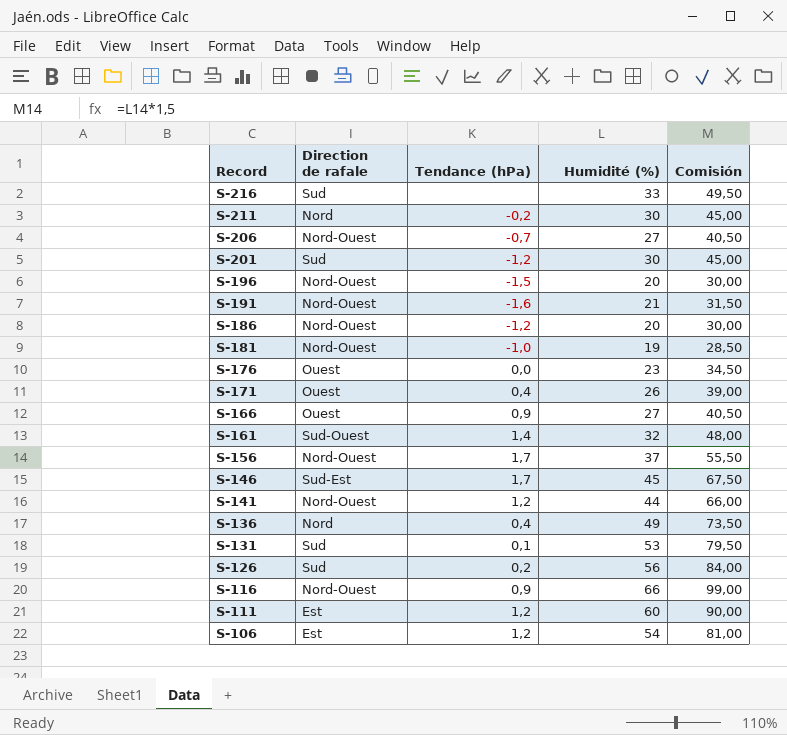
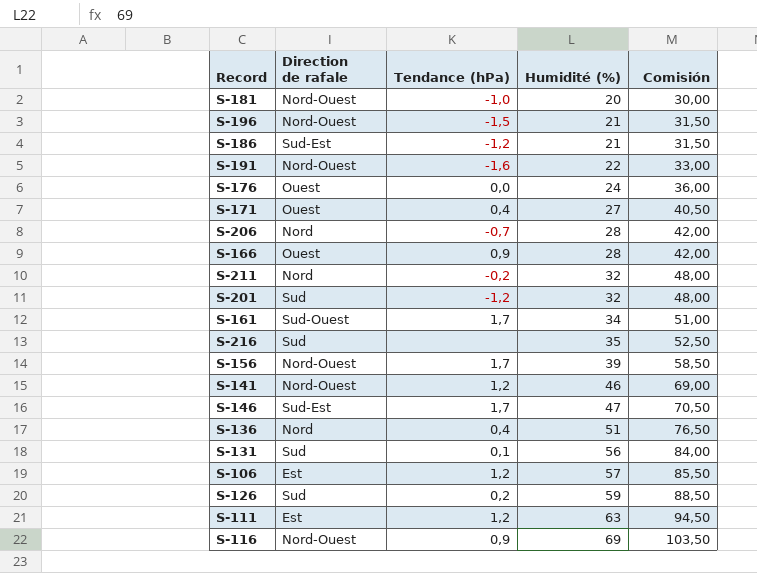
row order: Record descending -> Humidité (%) ascending
S-181 | Humidité (%): 19 -> 20
S-181 | Comisión: 28,50 -> 30,00
S-196 | Humidité (%): 20 -> 21
S-196 | Comisión: 30,00 -> 31,50
S-186 | Direction de rafale: Nord-Ouest -> Sud-Est
S-186 | Humidité (%): 20 -> 21
S-186 | Comisión: 30,00 -> 31,50
S-191 | Humidité (%): 21 -> 22
S-191 | Comisión: 31,50 -> 33,00
S-176 | Humidité (%): 23 -> 24
S-176 | Comisión: 34,50 -> 36,00
S-171 | Humidité (%): 26 -> 27
S-171 | Comisión: 39,00 -> 40,50
S-206 | Direction de rafale: Nord-Ouest -> Nord
S-206 | Humidité (%): 27 -> 28
S-206 | Comisión: 40,50 -> 42,00
S-166 | Humidité (%): 27 -> 28
S-166 | Comisión: 40,50 -> 42,00
S-211 | Humidité (%): 30 -> 32
S-211 | Comisión: 45,00 -> 48,00
S-201 | Humidité (%): 30 -> 32
S-201 | Comisión: 45,00 -> 48,00
S-161 | Tendance (hPa): 1,4 -> 1,7
S-161 | Humidité (%): 32 -> 34
S-161 | Comisión: 48,00 -> 51,00
S-216 | Humidité (%): 33 -> 35
S-216 | Comisión: 49,50 -> 52,50
S-156 | Humidité (%): 37 -> 39
S-156 | Comisión: 55,50 -> 58,50
S-141 | Humidité (%): 44 -> 46
S-141 | Comisión: 66,00 -> 69,00
S-146 | Humidité (%): 45 -> 47
S-146 | Comisión: 67,50 -> 70,50
S-136 | Humidité (%): 49 -> 51
S-136 | Comisión: 73,50 -> 76,50
S-131 | Humidité (%): 53 -> 56
S-131 | Comisión: 79,50 -> 84,00
S-106 | Humidité (%): 54 -> 57
S-106 | Comisión: 81,00 -> 85,50
S-126 | Humidité (%): 56 -> 59
S-126 | Comisión: 84,00 -> 88,50
S-111 | Humidité (%): 60 -> 63
S-111 | Comisión: 90,00 -> 94,50
S-116 | Humidité (%): 66 -> 69
S-116 | Comisión: 99,00 -> 103,50

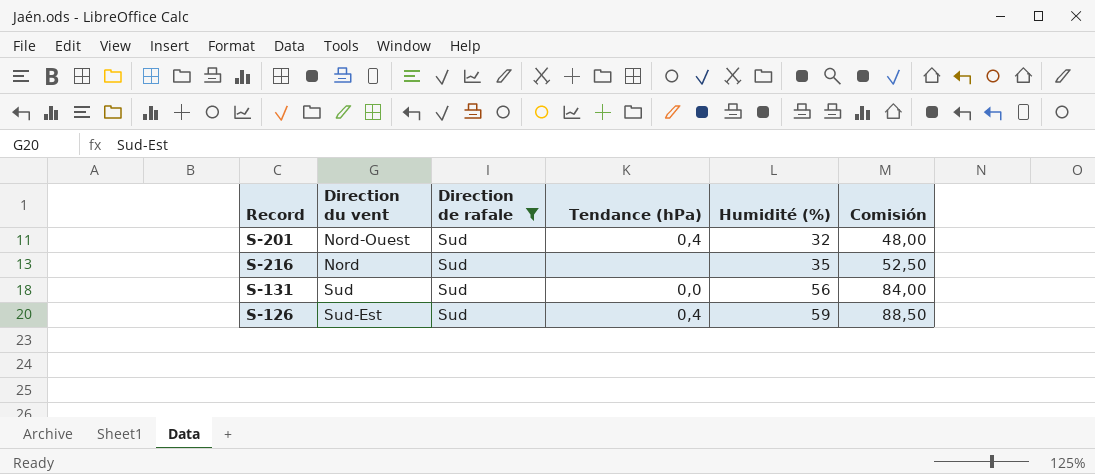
filter: none -> Direction de rafale = Sud
column Direction du vent | position: none -> 2
S-201 | Tendance (hPa): -1,2 -> 0,4
S-131 | Tendance (hPa): 0,1 -> 0,0
S-126 | Tendance (hPa): 0,2 -> 0,4

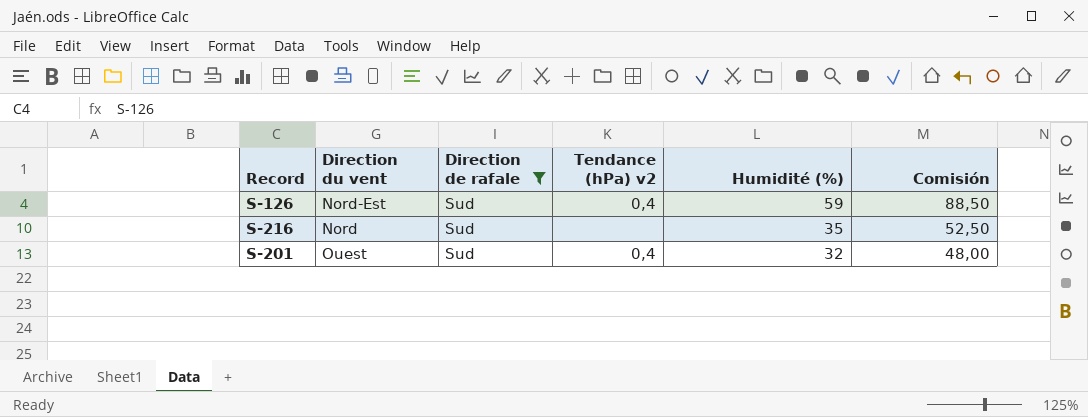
row order: Humidité (%) ascending -> Humidité (%) descending
column name: Tendance (hPa) -> Tendance (hPa) v2
row S-131: Sud | Sud | 0,0 | 56 | 84,00 -> none
S-126 | Direction du vent: Sud-Est -> Nord-Est
S-201 | Direction du vent: Nord-Ouest -> Ouest

